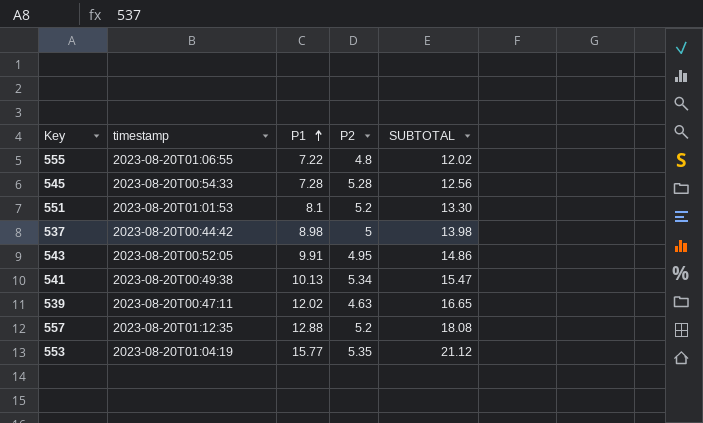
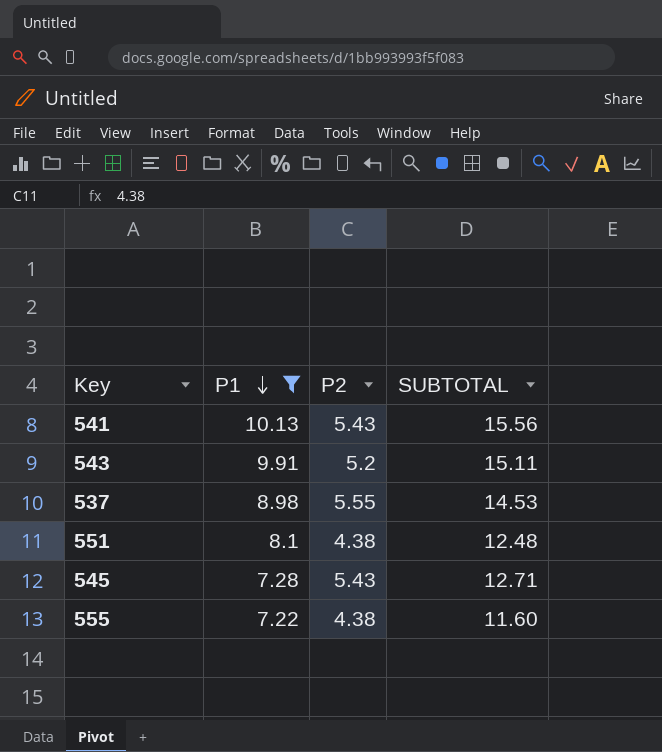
filter: none -> P1 <= 10.13
row order: P1 ascending -> P1 descending
column timestamp | position: 2 -> none
541 | P2: 5.34 -> 5.43
541 | SUBTOTAL: 15.47 -> 15.56
543 | P2: 4.95 -> 5.2
543 | SUBTOTAL: 14.86 -> 15.11
537 | P2: 5 -> 5.55
537 | SUBTOTAL: 13.98 -> 14.53
551 | P2: 5.2 -> 4.38
551 | SUBTOTAL: 13.30 -> 12.48
545 | P2: 5.28 -> 5.43
545 | SUBTOTAL: 12.56 -> 12.71
555 | P2: 4.8 -> 4.38
555 | SUBTOTAL: 12.02 -> 11.60

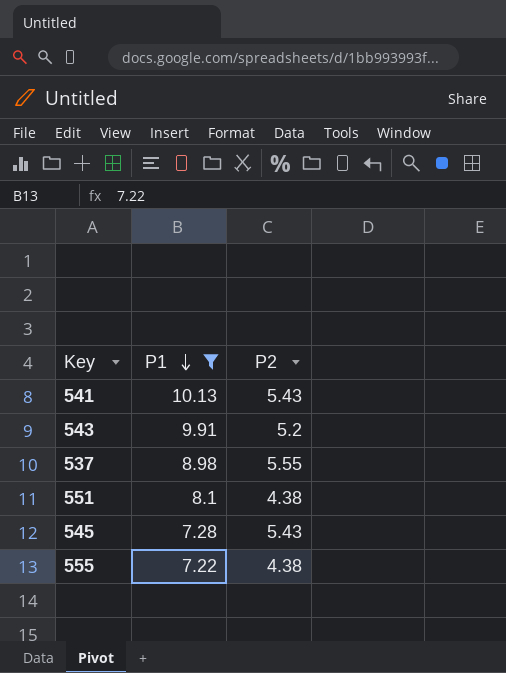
column SUBTOTAL | formula: [P1] + [P2] -> none

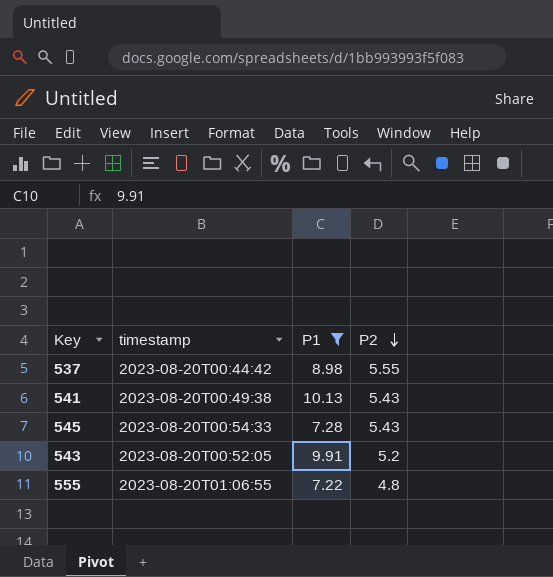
row order: P1 descending -> P2 descending
column timestamp | position: none -> 2
row 551: 8.1 | 4.38 -> none
555 | P2: 4.38 -> 4.8

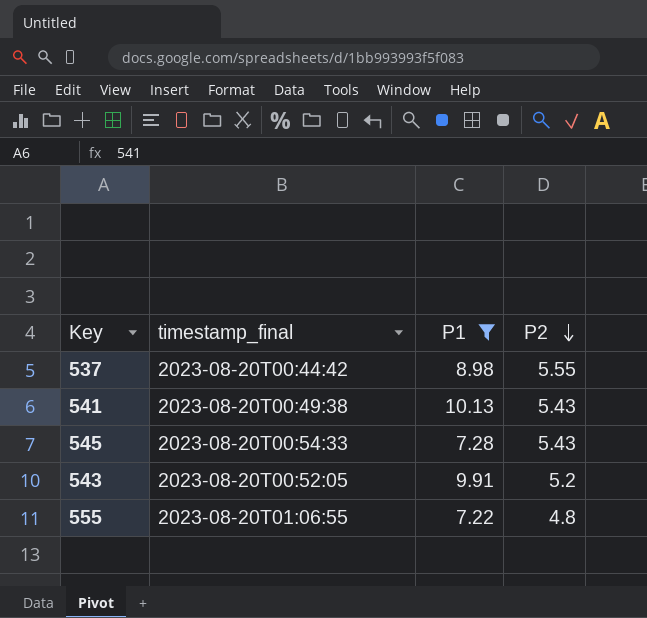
column name: timestamp -> timestamp_final

